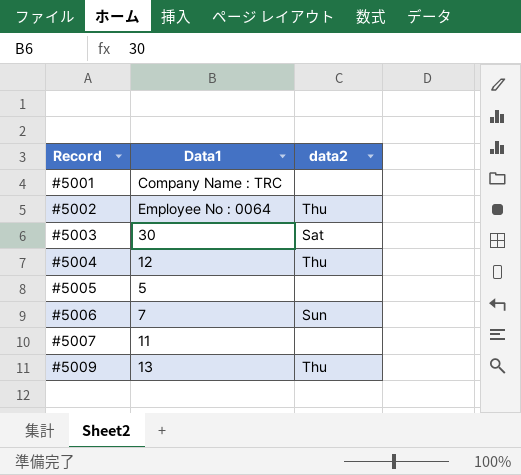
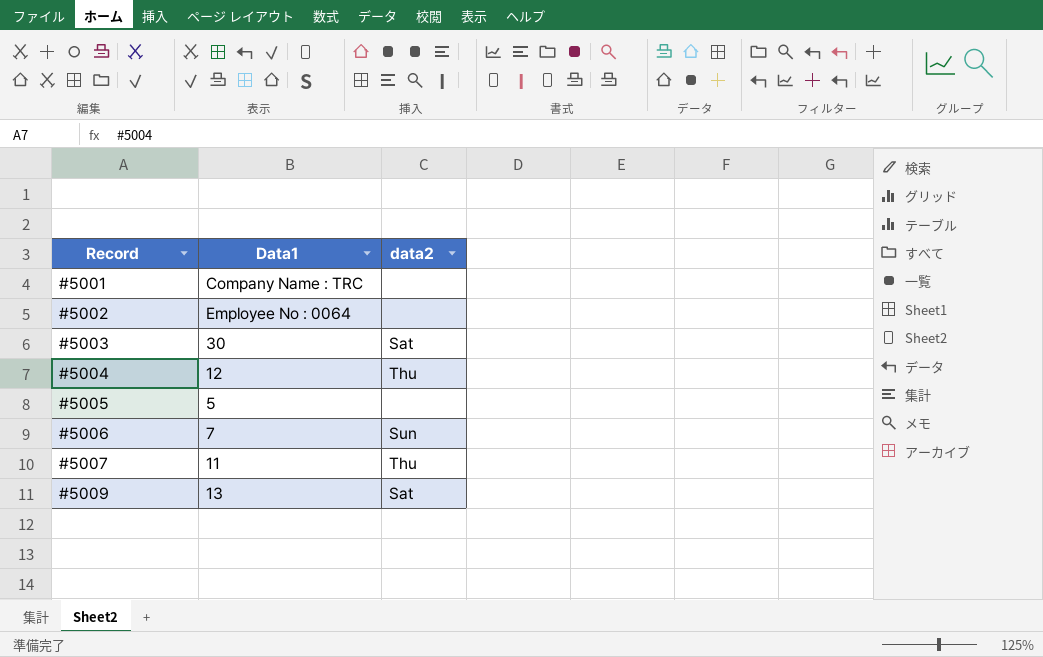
#5002 | data2: Thu -> none
#5007 | data2: none -> Thu
#5009 | data2: Thu -> Sat

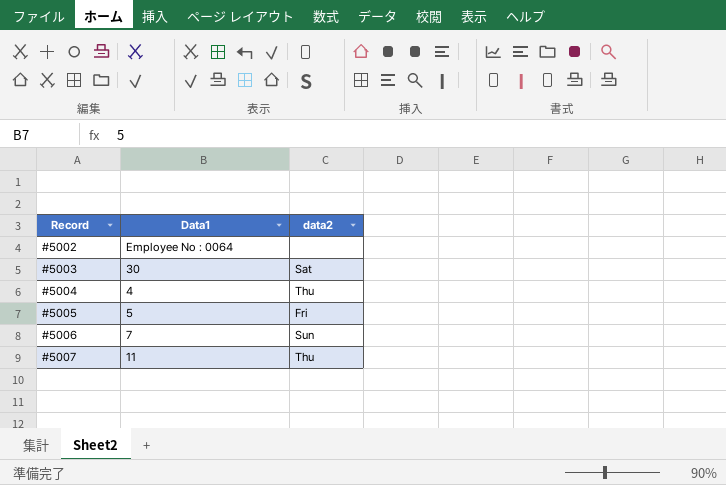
row #5001: Company Name : TRC | none -> none
row #5009: 13 | Sat -> none
#5004 | Data1: 12 -> 4
#5005 | data2: none -> Fri

